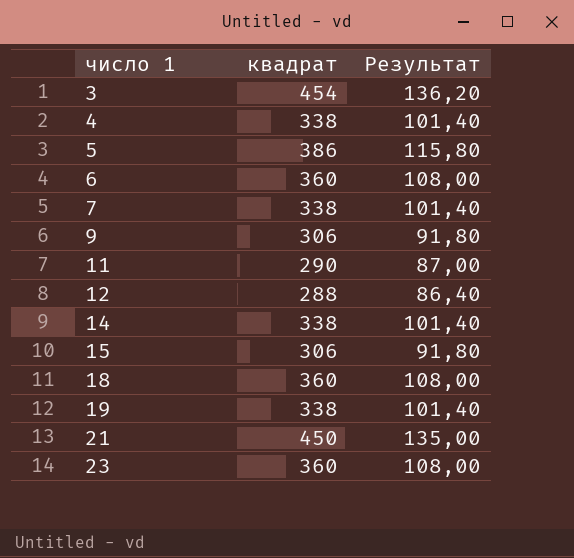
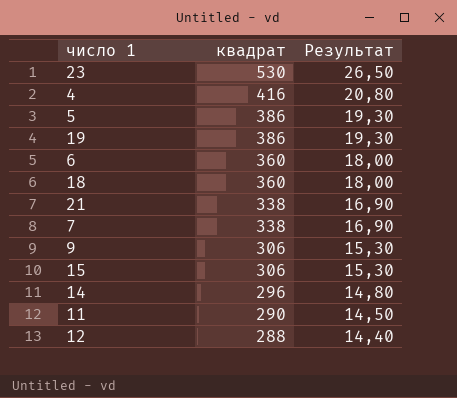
row order: число 1 ascending -> квадрат descending
column Результат | formula: [квадрат] * 0,3 -> [квадрат] * 0,05
row 3: 454 | 136,20 -> none
23 | квадрат: 360 -> 530
4 | квадрат: 338 -> 416
19 | квадрат: 338 -> 386
21 | квадрат: 450 -> 338
14 | квадрат: 338 -> 296

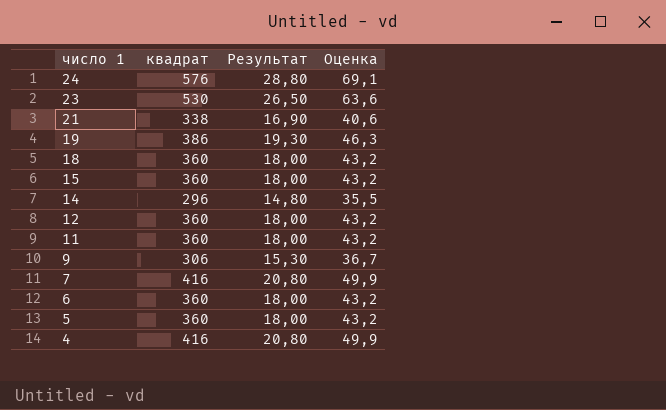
row order: квадрат descending -> число 1 descending
column Оценка | formula: none -> [квадрат] * 0,12
row 24: none -> 576 | 28,80 | 69,1
15 | квадрат: 306 -> 360
15 | Результат: 15,30 -> 18,00
12 | квадрат: 288 -> 360
12 | Результат: 14,40 -> 18,00
11 | квадрат: 290 -> 360
11 | Результат: 14,50 -> 18,00
7 | квадрат: 338 -> 416
7 | Результат: 16,90 -> 20,80
5 | квадрат: 386 -> 360
5 | Результат: 19,30 -> 18,00

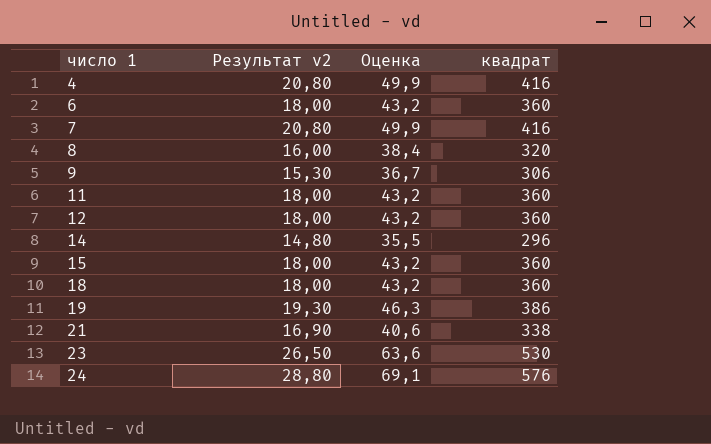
row order: число 1 descending -> число 1 ascending
column name: Результат -> Результат v2
column квадрат | position: 2 -> 4
row 5: 360 | 18,00 | 43,2 -> none
row 8: none -> 16,00 | 38,4 | 320

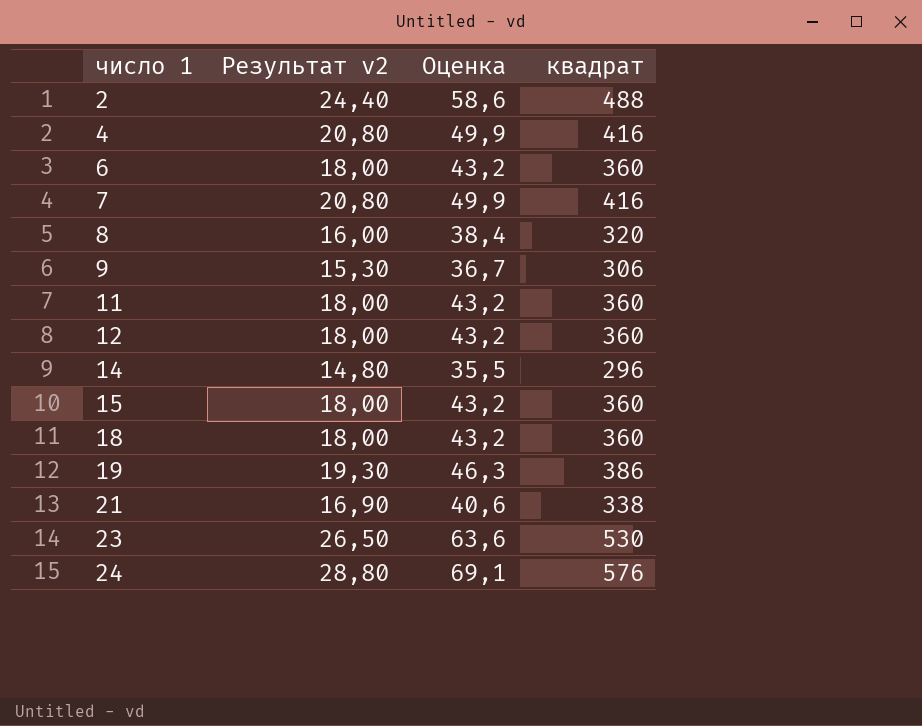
row 2: none -> 24,40 | 58,6 | 488

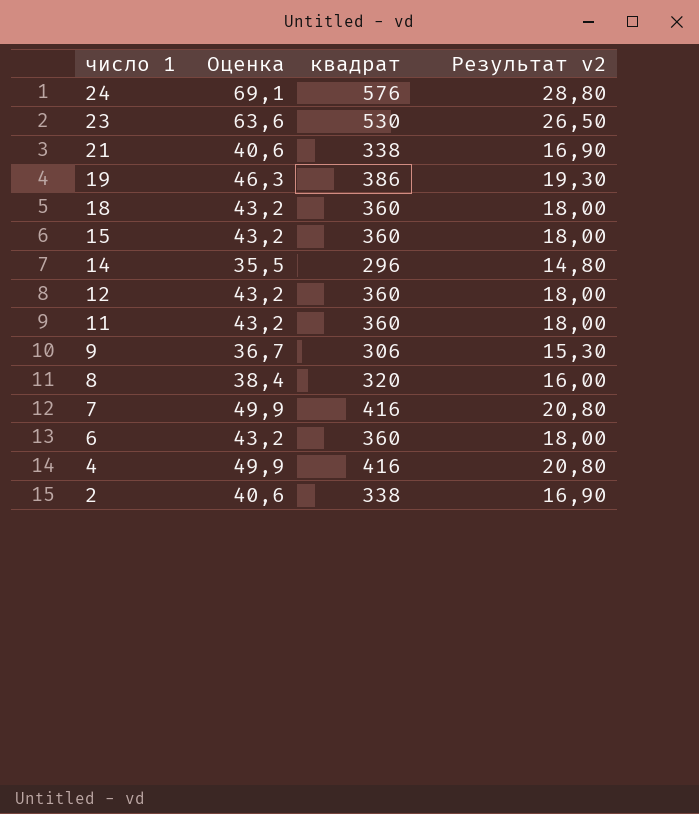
row order: число 1 ascending -> число 1 descending
column Результат v2 | position: 2 -> 4
2 | Оценка: 58,6 -> 40,6
2 | квадрат: 488 -> 338
2 | Результат v2: 24,40 -> 16,90

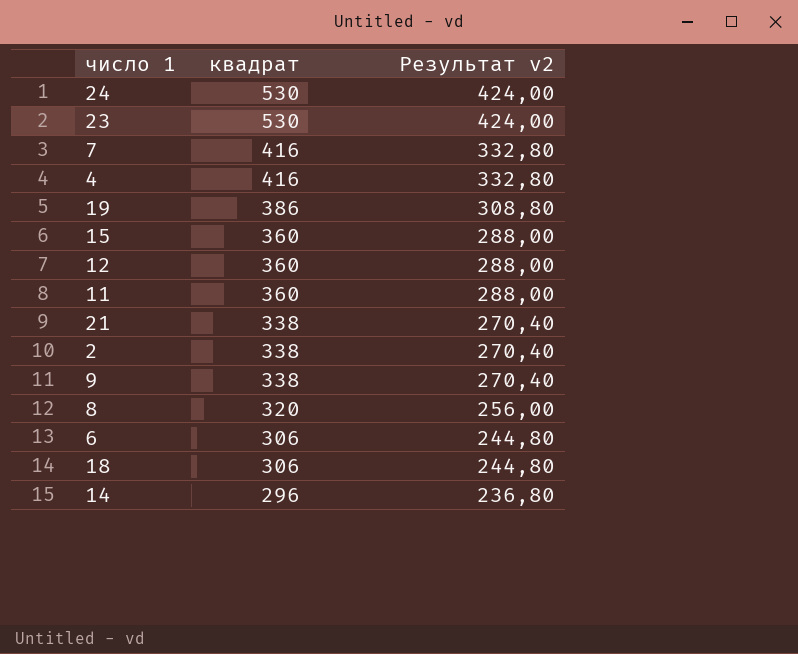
row order: число 1 descending -> квадрат descending
column Оценка | formula: [квадрат] * 0,12 -> none
column Результат v2 | formula: [квадрат] * 0,05 -> [квадрат] * 0,8
24 | квадрат: 576 -> 530
9 | квадрат: 306 -> 338
6 | квадрат: 360 -> 306
18 | квадрат: 360 -> 306

